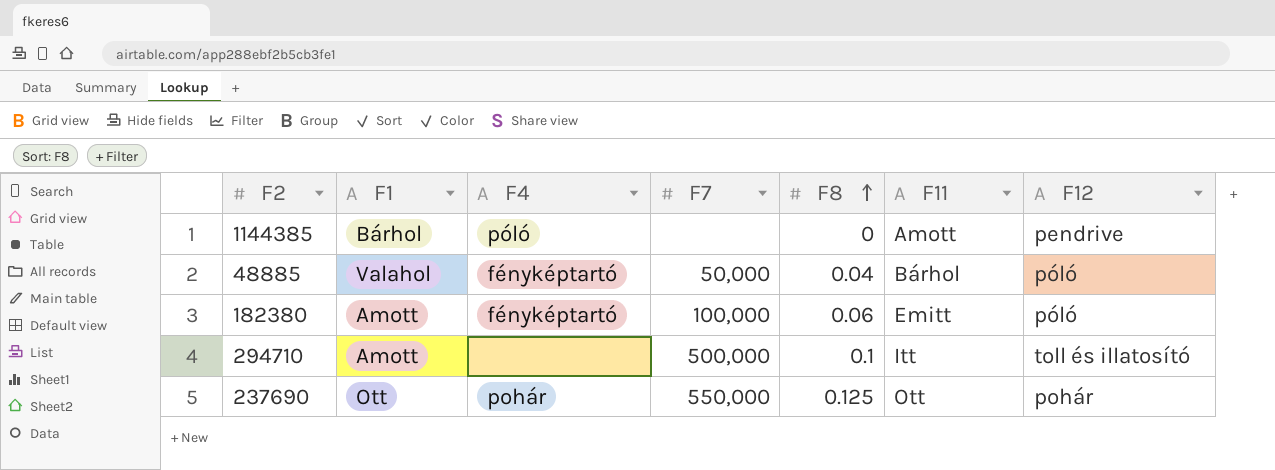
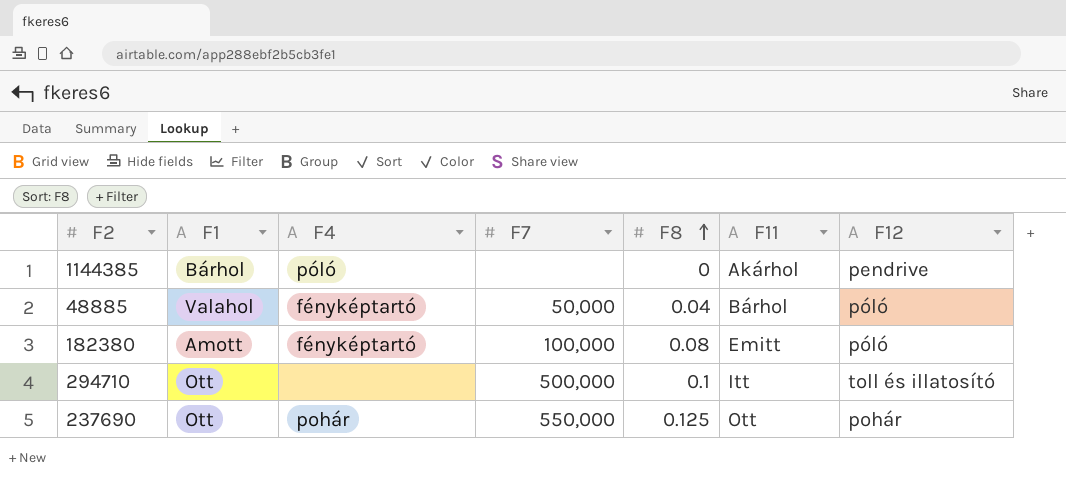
1144385 | F11: Amott -> Akárhol
182380 | F8: 0.06 -> 0.08
294710 | F1: Amott -> Ott

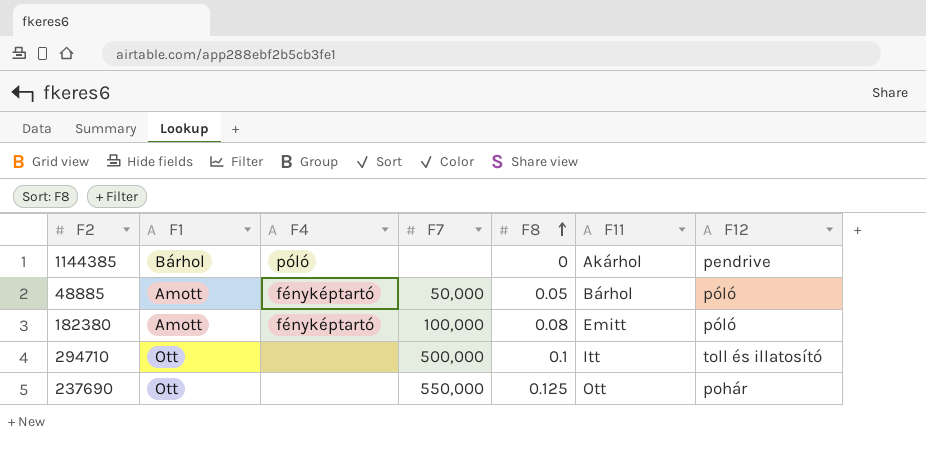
48885 | F1: Valahol -> Amott
48885 | F8: 0.04 -> 0.05
237690 | F4: pohár -> none

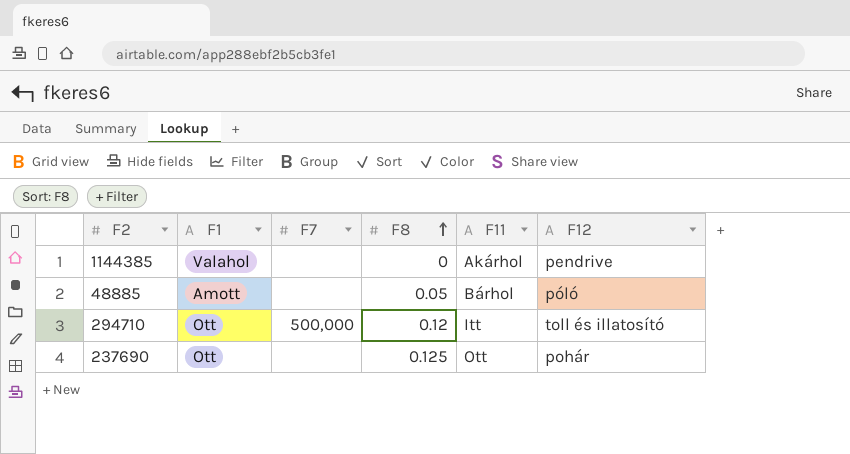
column F4 | position: 3 -> none
row 182380: Amott | fényképtartó | 100,000 | 0.08 | Emitt | póló -> none
1144385 | F1: Bárhol -> Valahol
48885 | F7: 50,000 -> none
294710 | F8: 0.1 -> 0.12
237690 | F7: 550,000 -> none

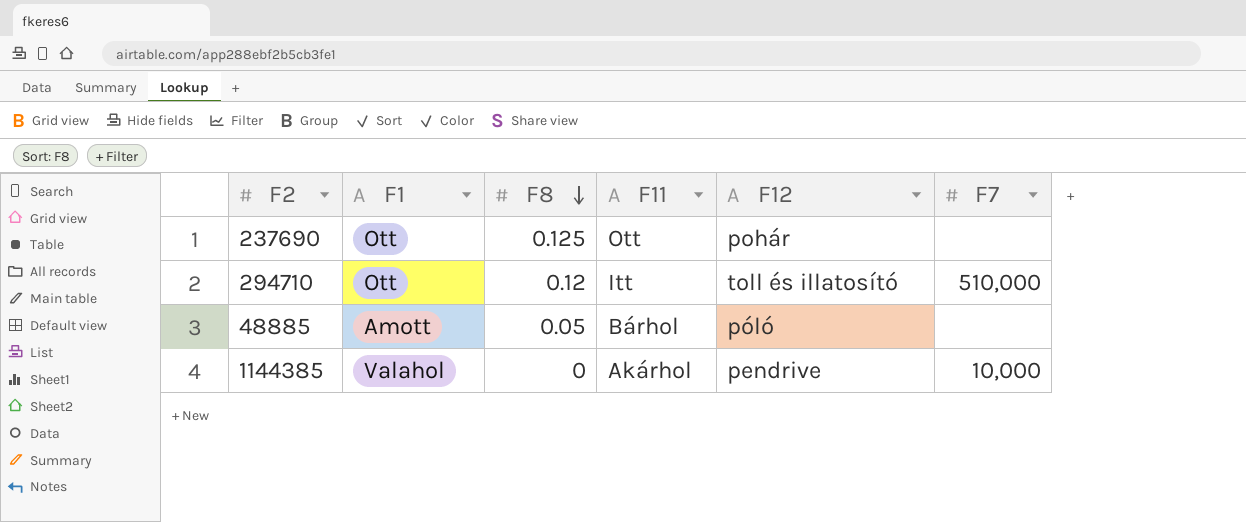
row order: F8 ascending -> F8 descending
column F7 | position: 3 -> 6
294710 | F7: 500,000 -> 510,000
1144385 | F7: none -> 10,000

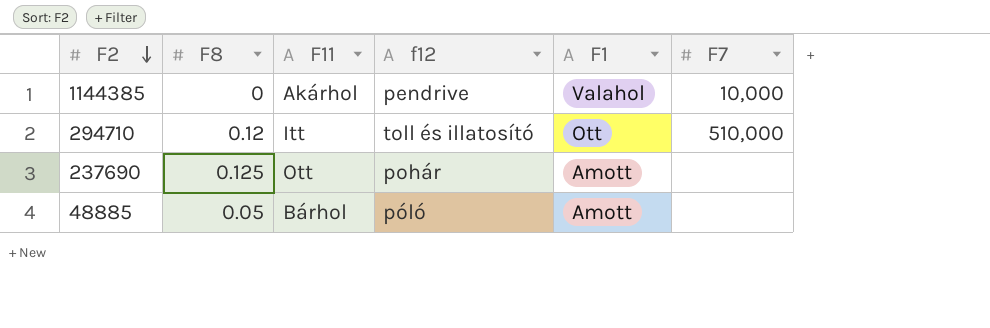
row order: F8 descending -> F2 descending
column name: F12 -> f12
column F1 | position: 2 -> 5
237690 | F1: Ott -> Amott

